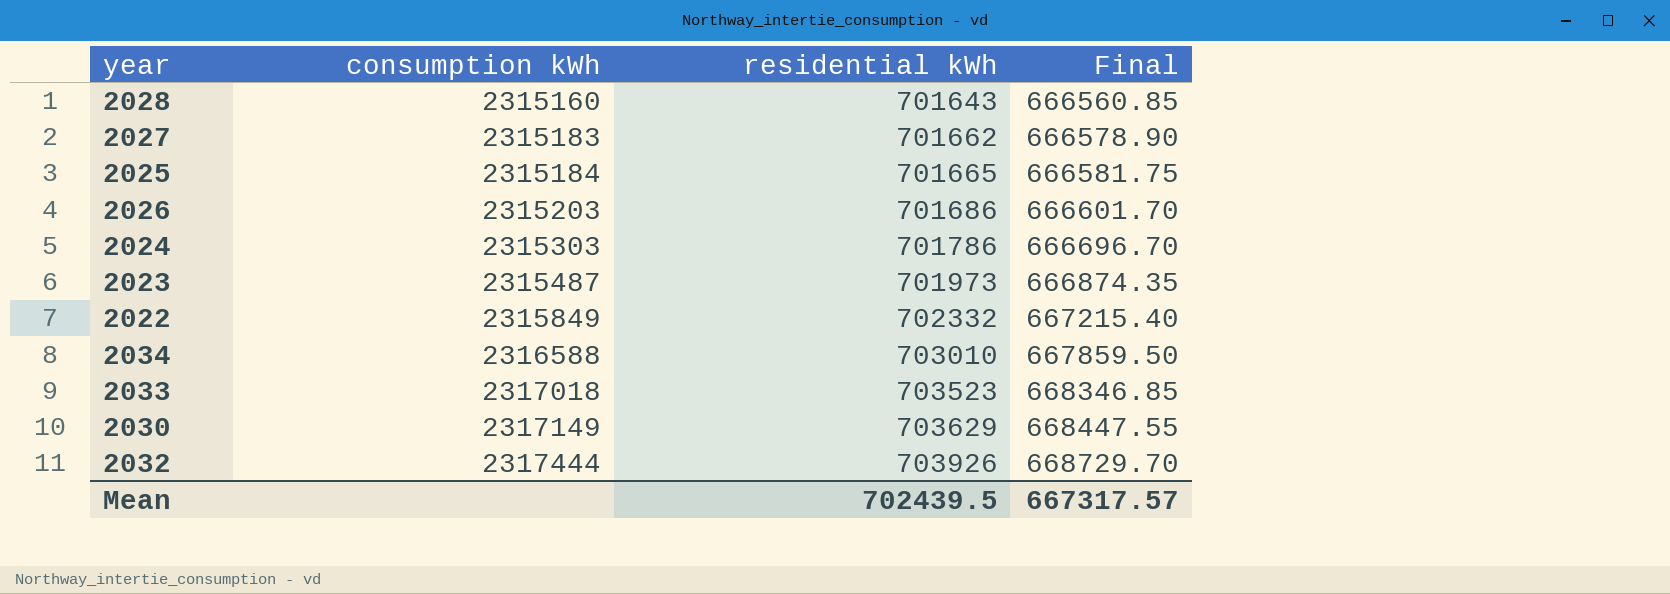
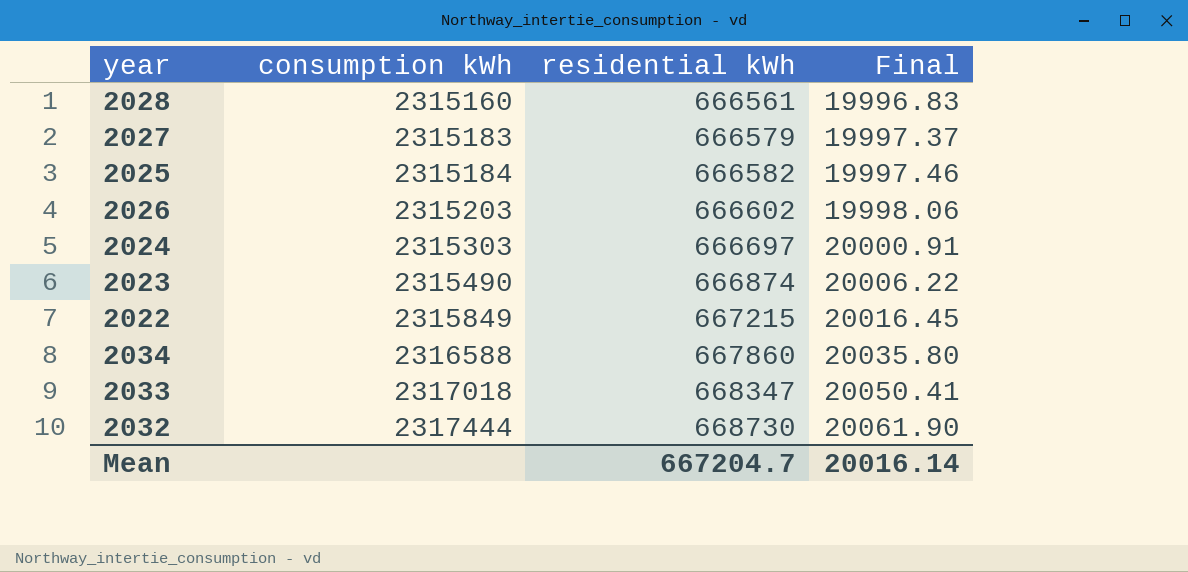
column Final | formula: [residential kWh] * 0.95 -> [residential kWh] * 0.03
row 2030: 2317149 | 703629 | 668447.55 -> none
2028 | residential kWh: 701643 -> 666561
2027 | residential kWh: 701662 -> 666579
2025 | residential kWh: 701665 -> 666582
2026 | residential kWh: 701686 -> 666602
2024 | residential kWh: 701786 -> 666697
2023 | consumption kWh: 2315487 -> 2315490
2023 | residential kWh: 701973 -> 666874
2022 | residential kWh: 702332 -> 667215
2034 | residential kWh: 703010 -> 667860
2033 | residential kWh: 703523 -> 668347
2032 | residential kWh: 703926 -> 668730
Mean | residential kWh: 702439.5 -> 667204.7
Mean | Final: 667317.57 -> 20016.14

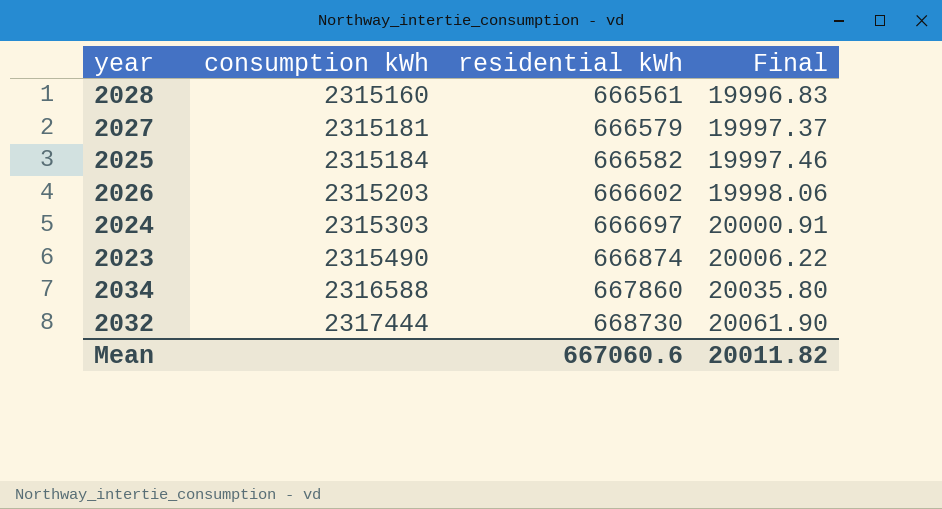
row 2022: 2315849 | 667215 | 20016.45 -> none
row 2033: 2317018 | 668347 | 20050.41 -> none
2027 | consumption kWh: 2315183 -> 2315181
Mean | residential kWh: 667204.7 -> 667060.6
Mean | Final: 20016.14 -> 20011.82

